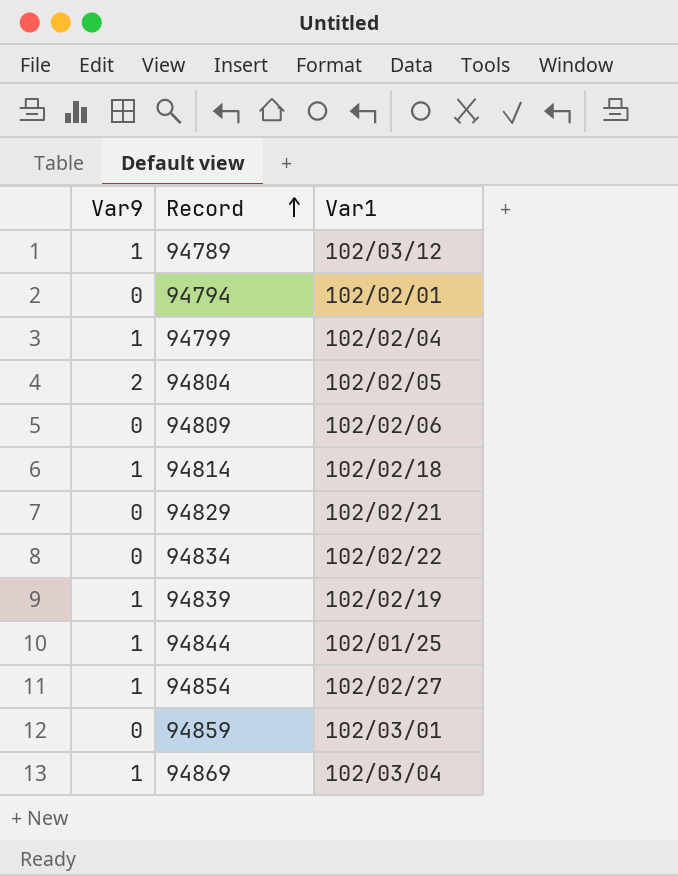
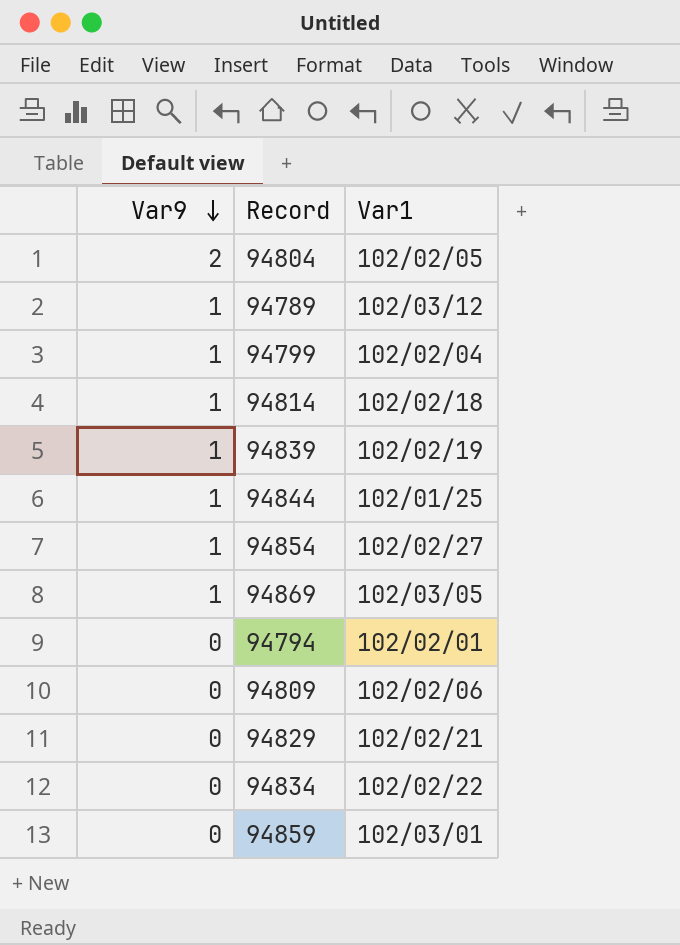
row order: Record ascending -> Var9 descending
94869 | Var1: 102/03/04 -> 102/03/05

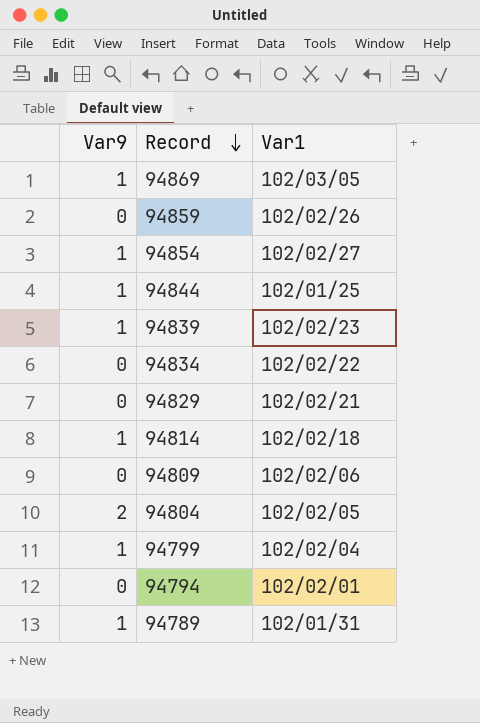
row order: Var9 descending -> Record descending
94859 | Var1: 102/03/01 -> 102/02/26
94839 | Var1: 102/02/19 -> 102/02/23
94789 | Var1: 102/03/12 -> 102/01/31

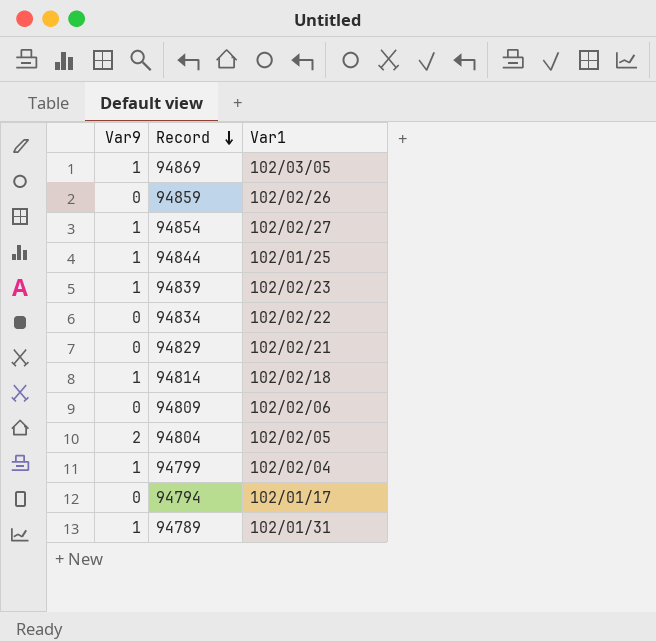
94794 | Var1: 102/02/01 -> 102/01/17

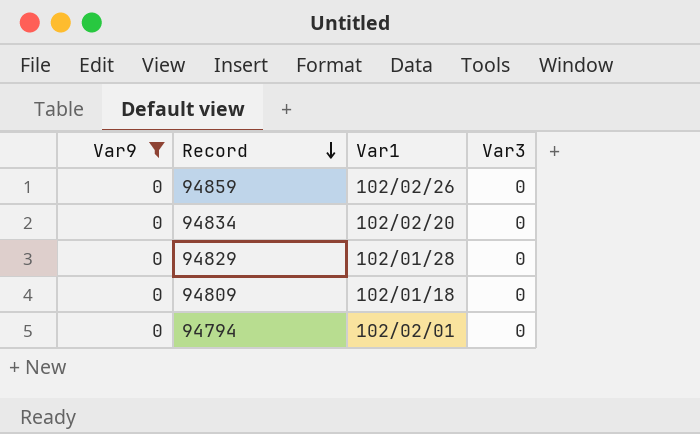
filter: none -> Var9 = 0
column Var3 | position: none -> 4
94834 | Var1: 102/02/22 -> 102/02/20
94829 | Var1: 102/02/21 -> 102/01/28
94809 | Var1: 102/02/06 -> 102/01/18
94794 | Var1: 102/01/17 -> 102/02/01

